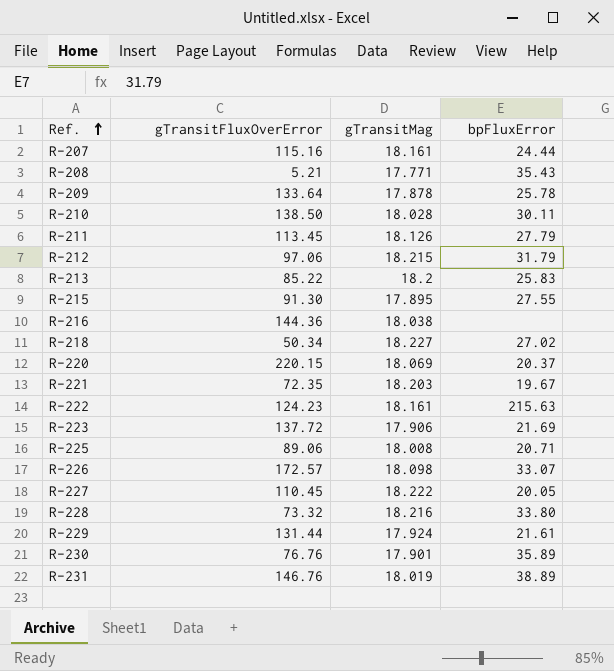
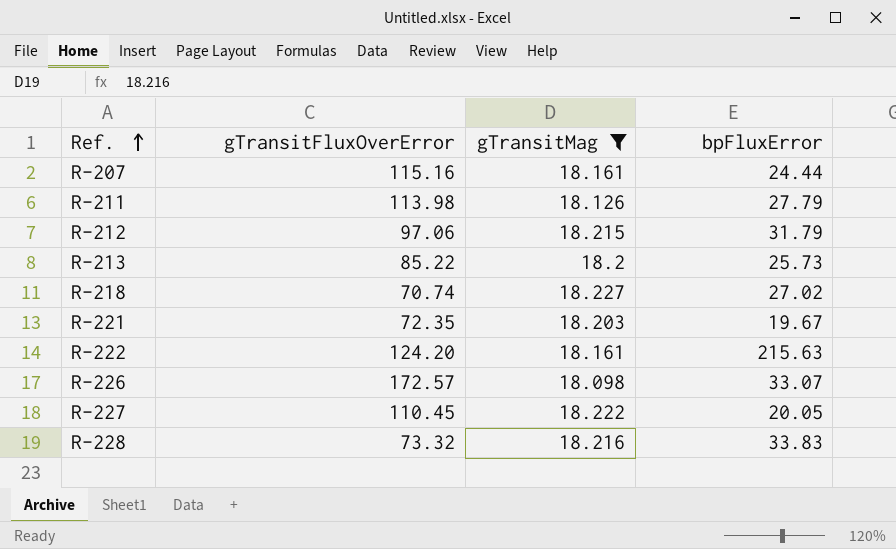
filter: none -> gTransitMag >= 18.098
R-211 | gTransitFluxOverError: 113.45 -> 113.98
R-213 | bpFluxError: 25.83 -> 25.73
R-218 | gTransitFluxOverError: 50.34 -> 70.74
R-222 | gTransitFluxOverError: 124.23 -> 124.20
R-228 | bpFluxError: 33.80 -> 33.83

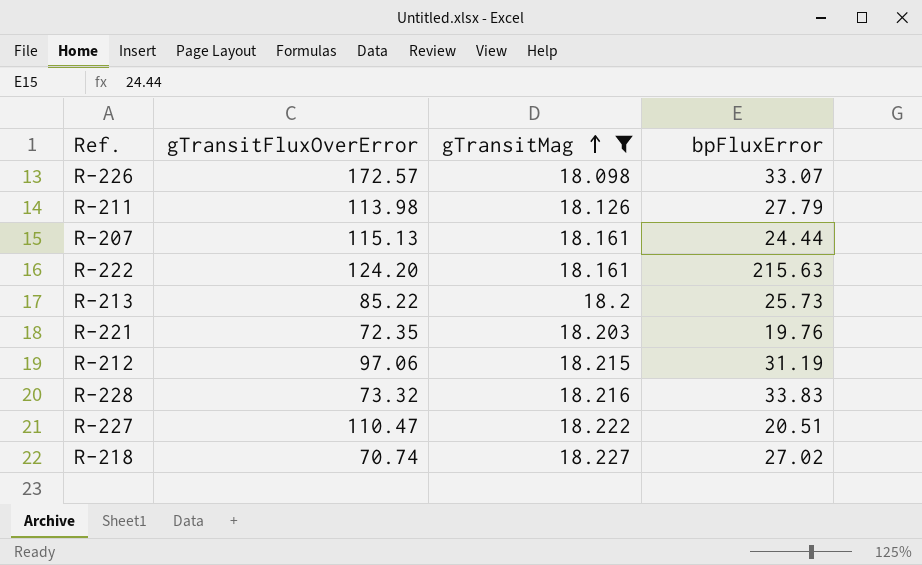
row order: Ref. ascending -> gTransitMag ascending
R-207 | gTransitFluxOverError: 115.16 -> 115.13
R-221 | bpFluxError: 19.67 -> 19.76
R-212 | bpFluxError: 31.79 -> 31.19
R-227 | gTransitFluxOverError: 110.45 -> 110.47
R-227 | bpFluxError: 20.05 -> 20.51

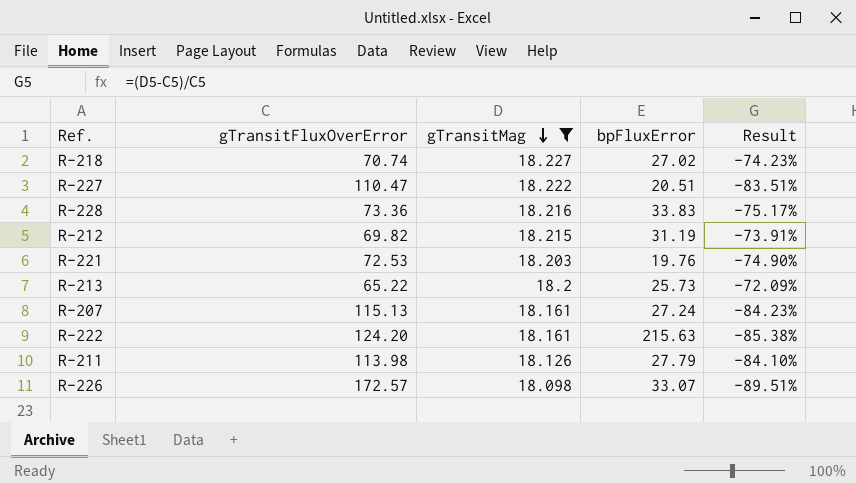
row order: gTransitMag ascending -> gTransitMag descending
column Result | formula: none -> ([gTransitMag] - [gTransitFluxOverError]) / [gTransitFluxOverError]
R-228 | gTransitFluxOverError: 73.32 -> 73.36
R-212 | gTransitFluxOverError: 97.06 -> 69.82
R-221 | gTransitFluxOverError: 72.35 -> 72.53
R-213 | gTransitFluxOverError: 85.22 -> 65.22
R-207 | bpFluxError: 24.44 -> 27.24

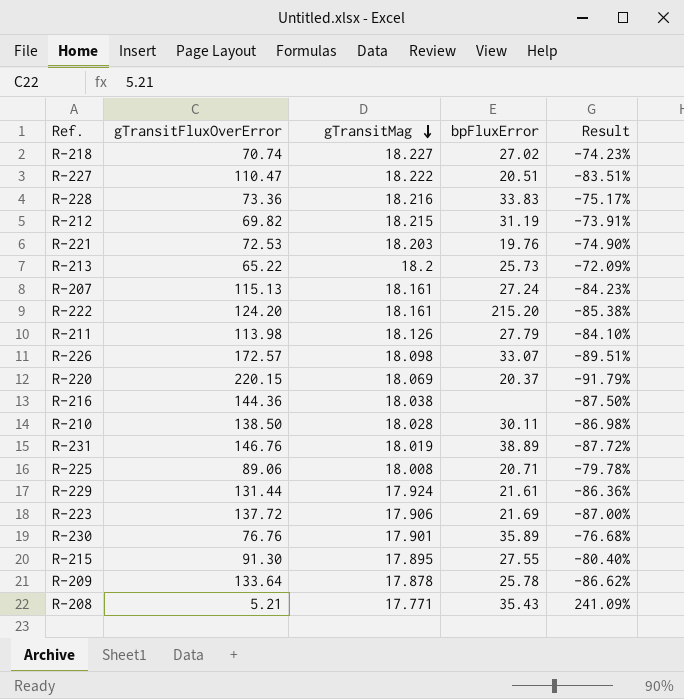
filter: gTransitMag >= 18.098 -> none
R-222 | bpFluxError: 215.63 -> 215.20

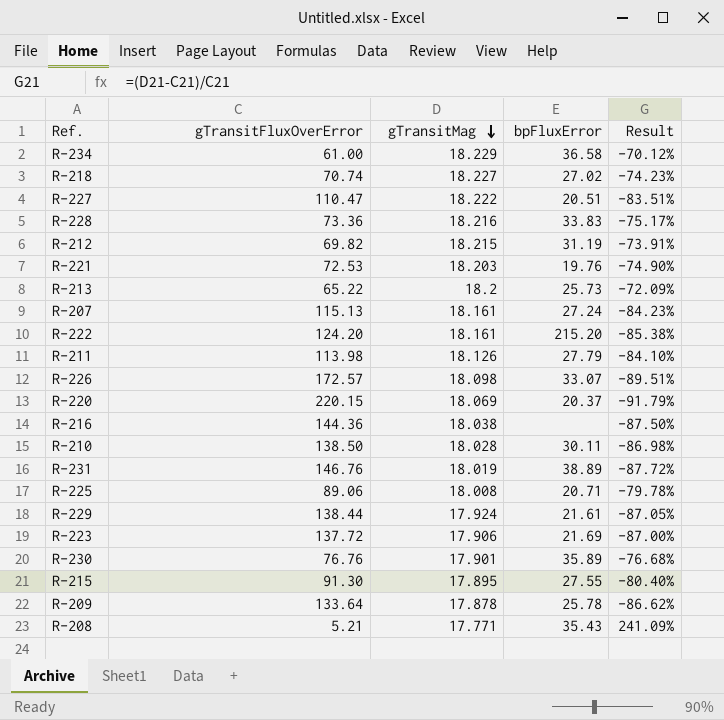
row R-234: none -> 61.00 | 18.229 | 36.58 | -70.12%
R-229 | gTransitFluxOverError: 131.44 -> 138.44
R-229 | Result: -86.36% -> -87.05%

